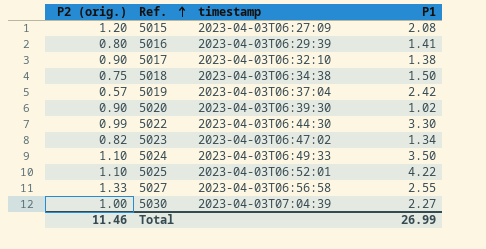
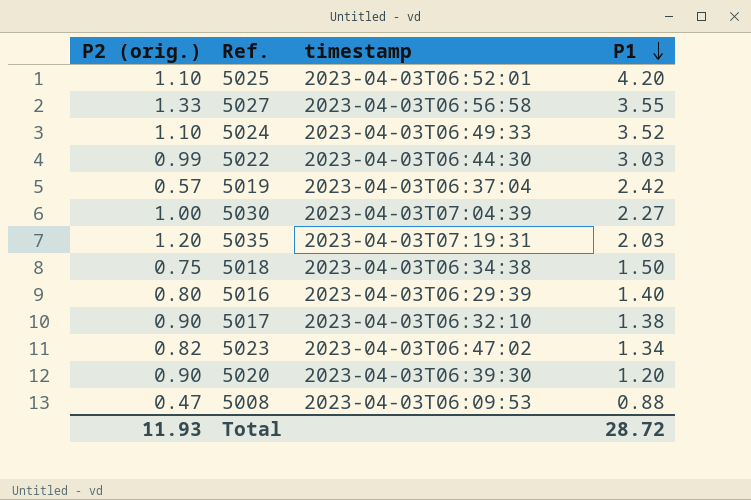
row order: Ref. ascending -> P1 descending
row 5015: 1.20 | 2023-04-03T06:27:09 | 2.08 -> none
5025 | P1: 4.22 -> 4.20
5027 | P1: 2.55 -> 3.55
5024 | P1: 3.50 -> 3.52
5022 | P1: 3.30 -> 3.03
row 5035: none -> 1.20 | 2023-04-03T07:19:31 | 2.03
5016 | P1: 1.41 -> 1.40
5020 | P1: 1.02 -> 1.20
row 5008: none -> 0.47 | 2023-04-03T06:09:53 | 0.88
Total | P2 (orig.): 11.46 -> 11.93
Total | P1: 26.99 -> 28.72

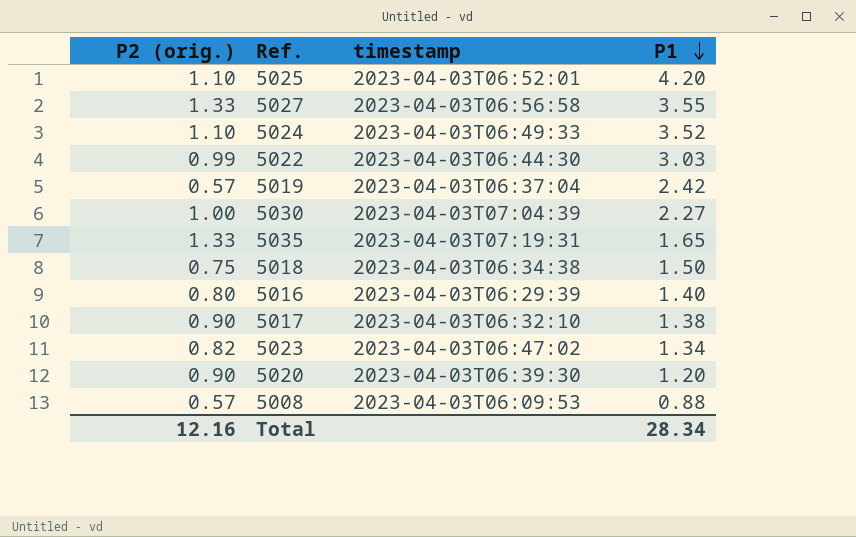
5035 | P2 (orig.): 1.20 -> 1.33
5035 | P1: 2.03 -> 1.65
5008 | P2 (orig.): 0.47 -> 0.57
Total | P2 (orig.): 11.93 -> 12.16
Total | P1: 28.72 -> 28.34

